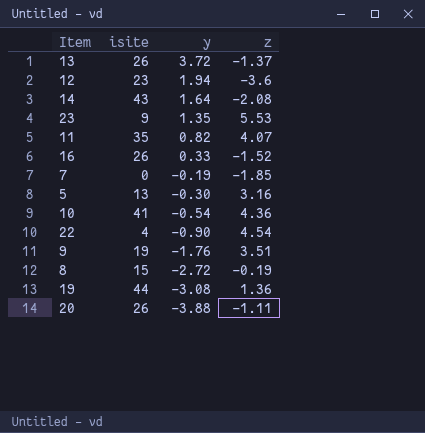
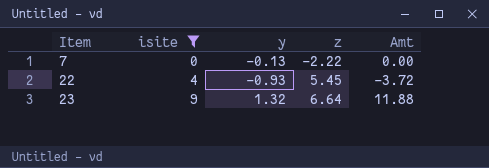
filter: none -> isite <= 9
row order: y descending -> Item ascending
column Amt | formula: none -> [isite] * [y]
7 | y: -0.19 -> -0.13
7 | z: -1.85 -> -2.22
22 | y: -0.90 -> -0.93
22 | z: 4.54 -> 5.45
23 | y: 1.35 -> 1.32
23 | z: 5.53 -> 6.64

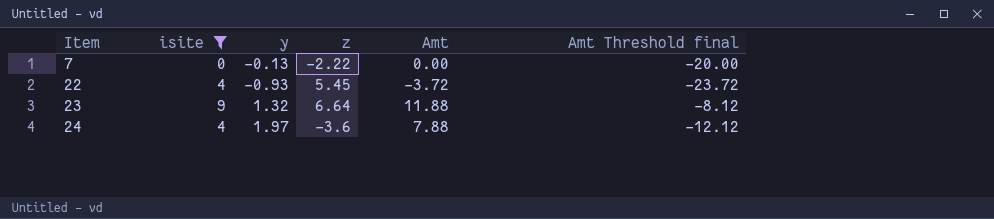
column Amt Threshold final | formula: none -> [Amt] - 20
row 24: none -> 4 | 1.97 | -3.6 | 7.88 | -12.12

